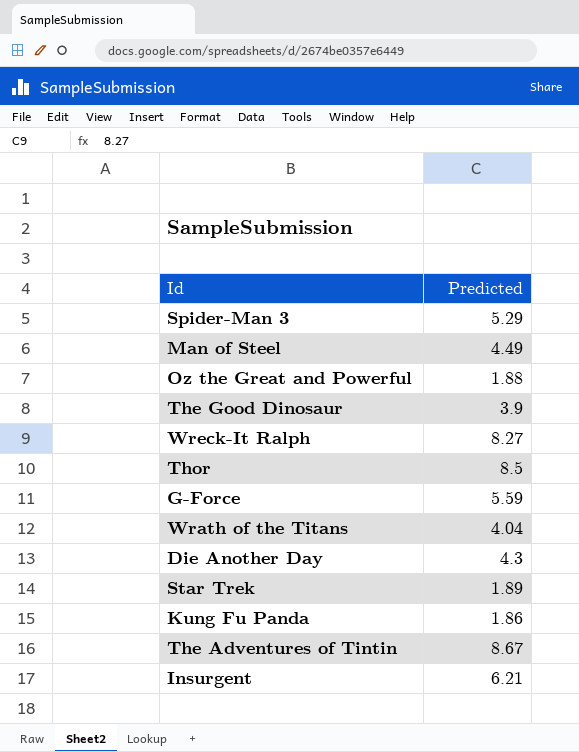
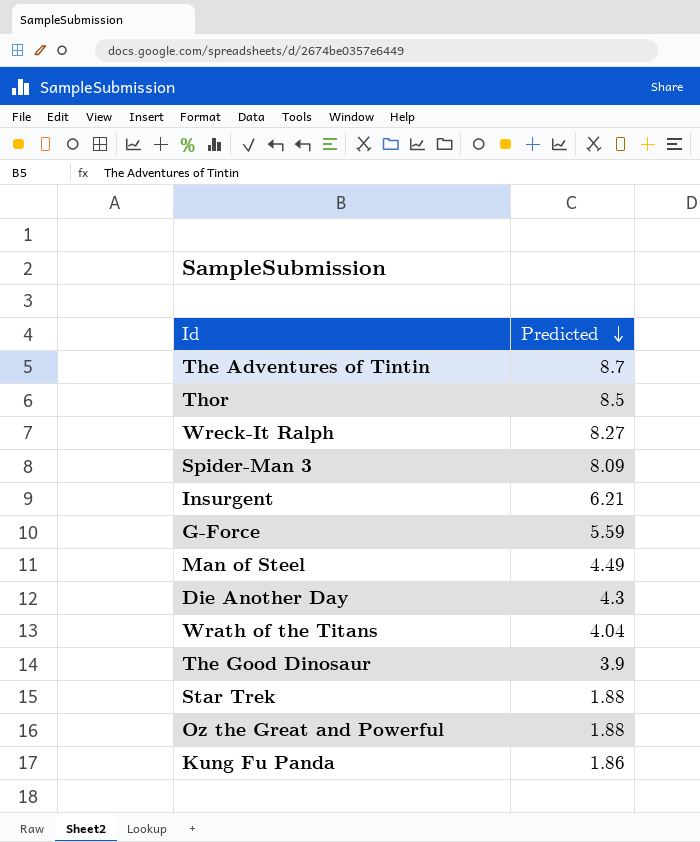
row order: none -> Predicted descending
The Adventures of Tintin | Predicted: 8.67 -> 8.7
Spider-Man 3 | Predicted: 5.29 -> 8.09
Star Trek | Predicted: 1.89 -> 1.88

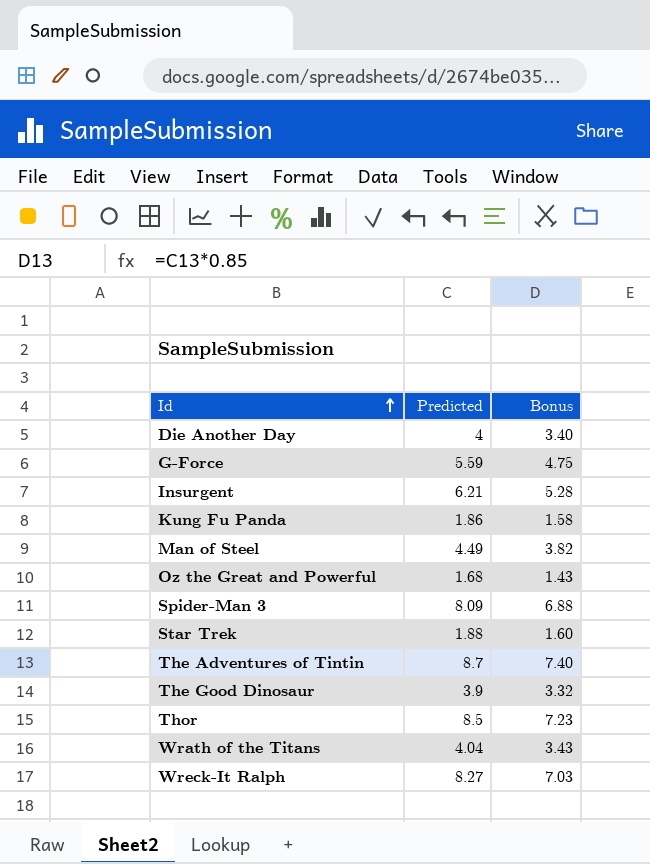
row order: Predicted descending -> Id ascending
column Bonus | formula: none -> [Predicted] * 0.85
Die Another Day | Predicted: 4.3 -> 4
Oz the Great and Powerful | Predicted: 1.88 -> 1.68

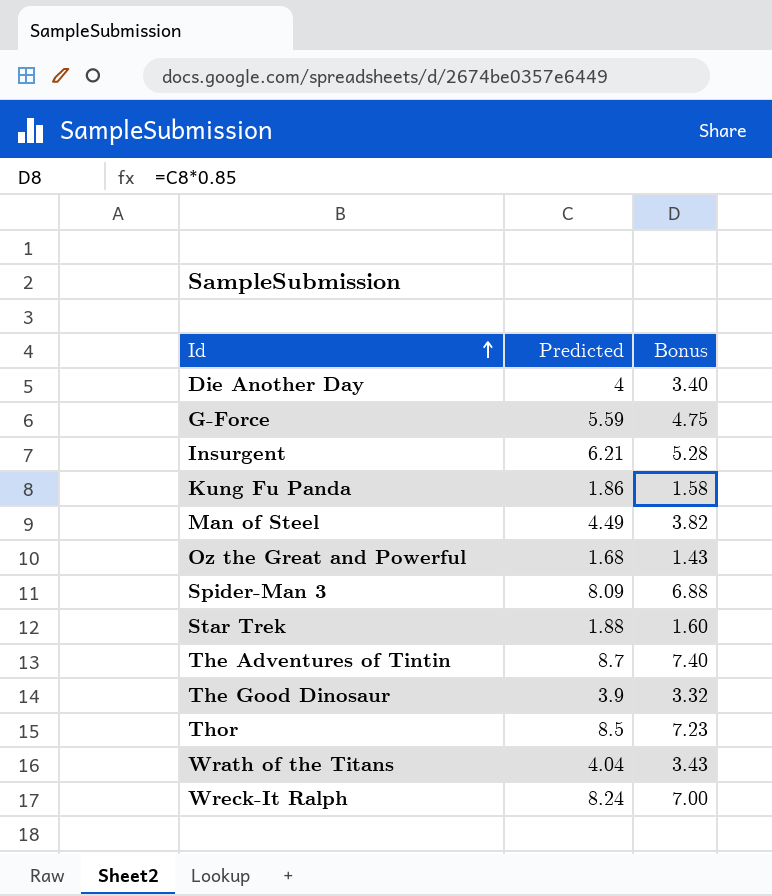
Wreck-It Ralph | Predicted: 8.27 -> 8.24
Wreck-It Ralph | Bonus: 7.03 -> 7.00

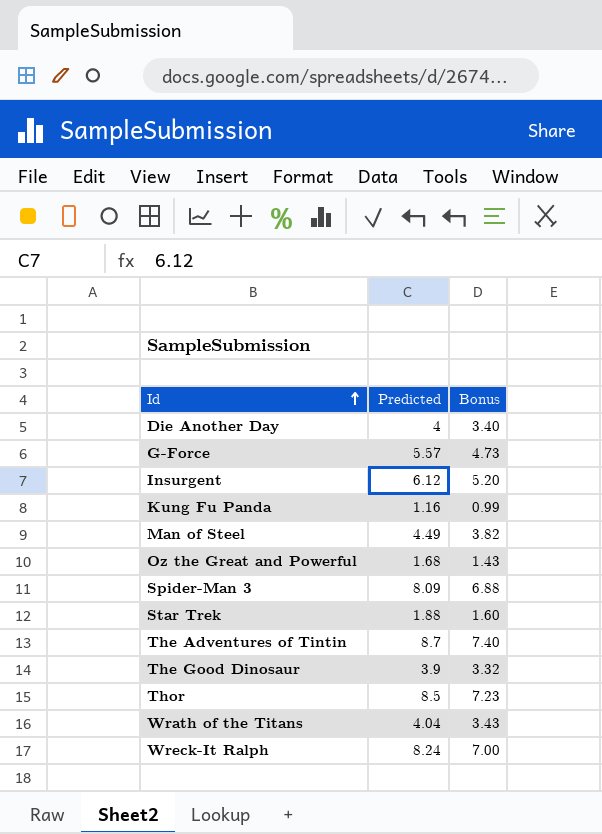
G-Force | Predicted: 5.59 -> 5.57
G-Force | Bonus: 4.75 -> 4.73
Insurgent | Predicted: 6.21 -> 6.12
Insurgent | Bonus: 5.28 -> 5.20
Kung Fu Panda | Predicted: 1.86 -> 1.16
Kung Fu Panda | Bonus: 1.58 -> 0.99

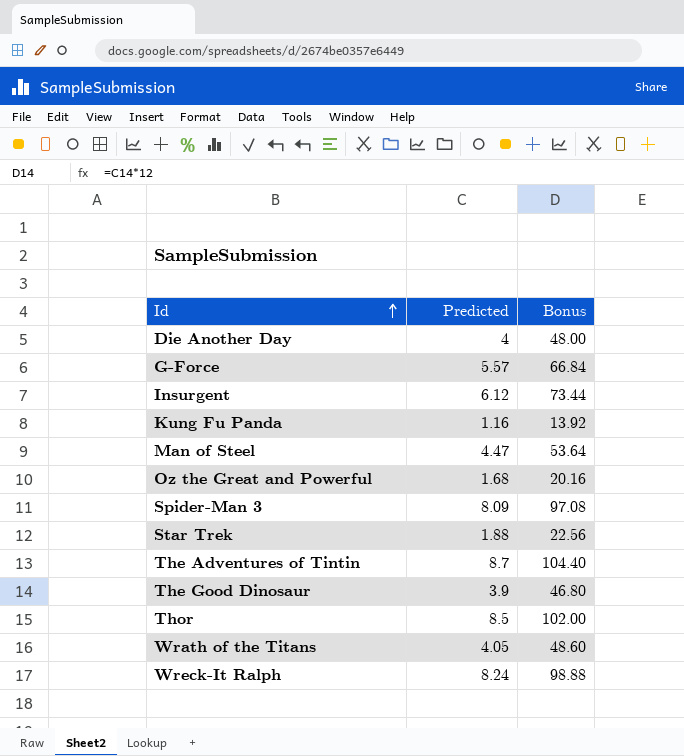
column Bonus | formula: [Predicted] * 0.85 -> [Predicted] * 12
Man of Steel | Predicted: 4.49 -> 4.47
Wrath of the Titans | Predicted: 4.04 -> 4.05

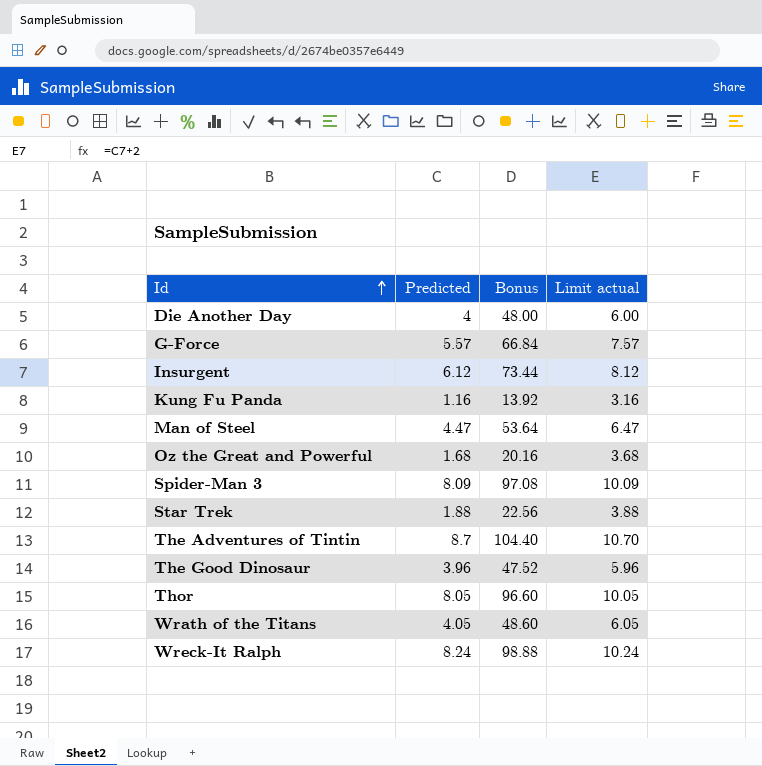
column Limit actual | formula: none -> [Predicted] + 2
The Good Dinosaur | Predicted: 3.9 -> 3.96
The Good Dinosaur | Bonus: 46.80 -> 47.52
Thor | Predicted: 8.5 -> 8.05
Thor | Bonus: 102.00 -> 96.60

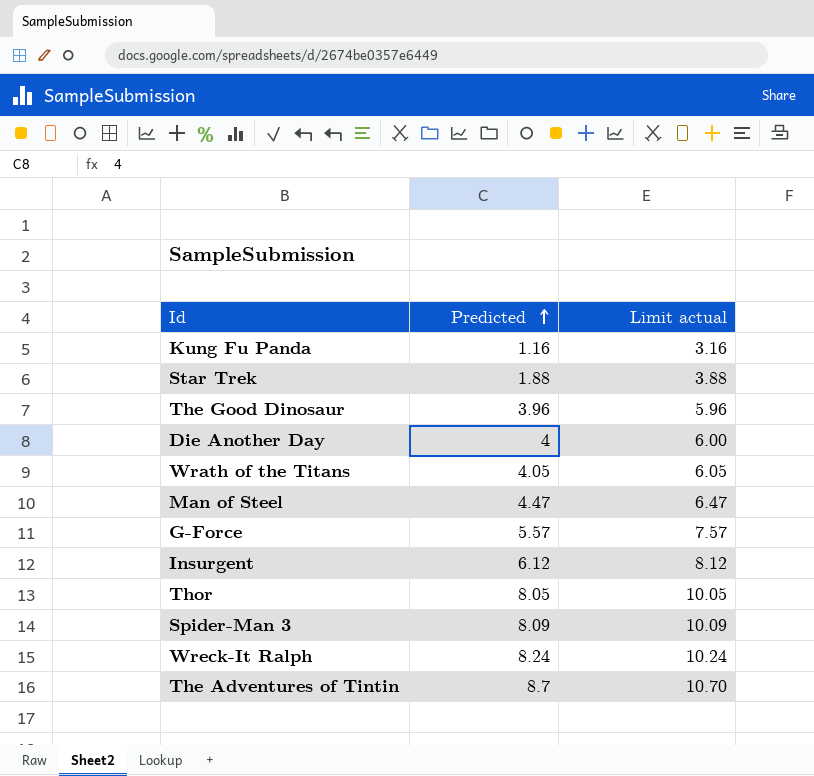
row order: Id ascending -> Predicted ascending
column Bonus | formula: [Predicted] * 12 -> none
row Oz the Great and Powerful: 1.68 | 20.16 | 3.68 -> none

